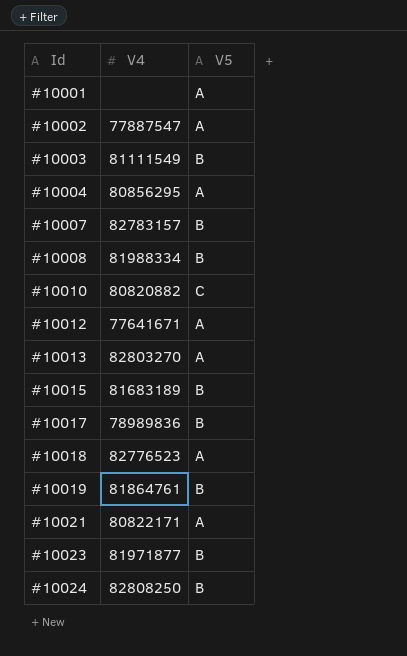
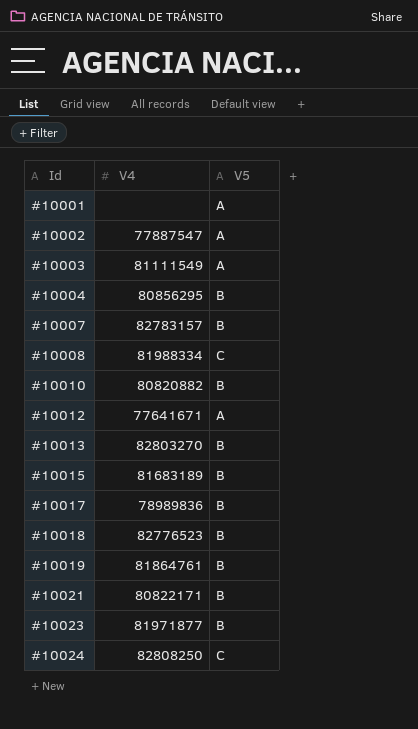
#10003 | V5: B -> A
#10004 | V5: A -> B
#10008 | V5: B -> C
#10010 | V5: C -> B
#10013 | V5: A -> B
#10018 | V5: A -> B
#10021 | V5: A -> B
#10024 | V5: B -> C

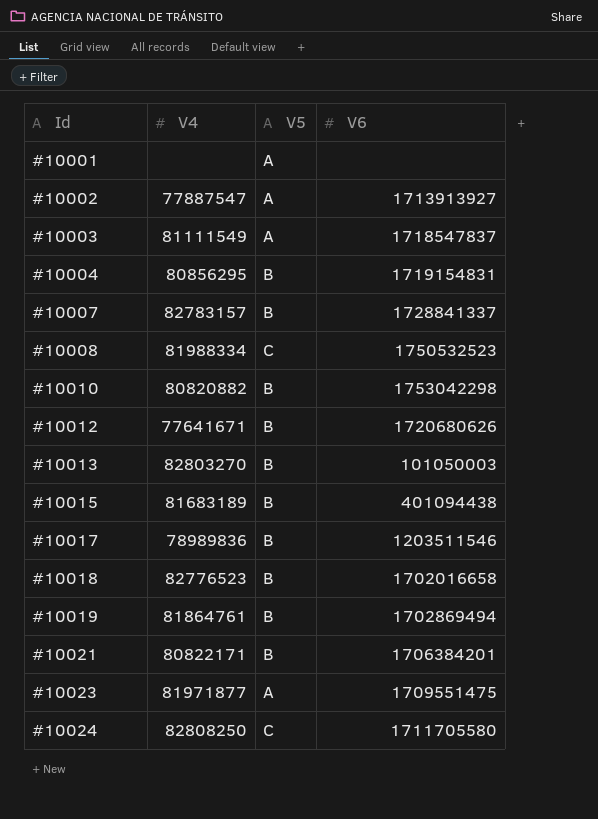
column V6 | position: none -> 4
#10012 | V5: A -> B
#10023 | V5: B -> A

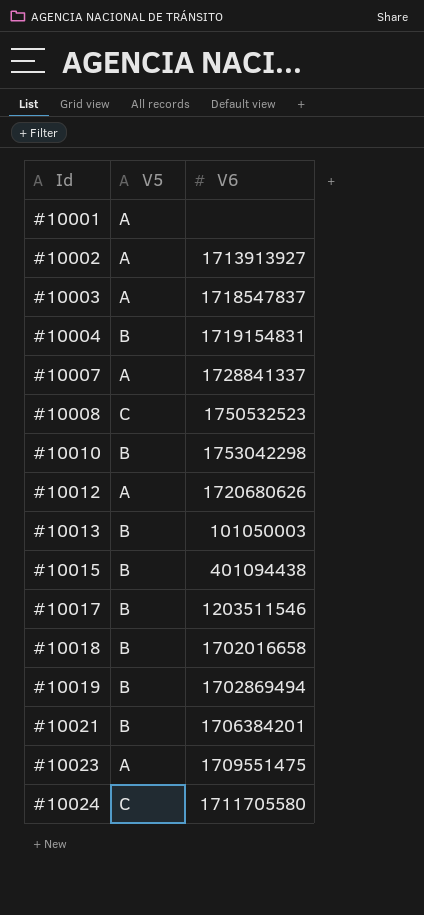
column V4 | position: 2 -> none
#10007 | V5: B -> A
#10012 | V5: B -> A

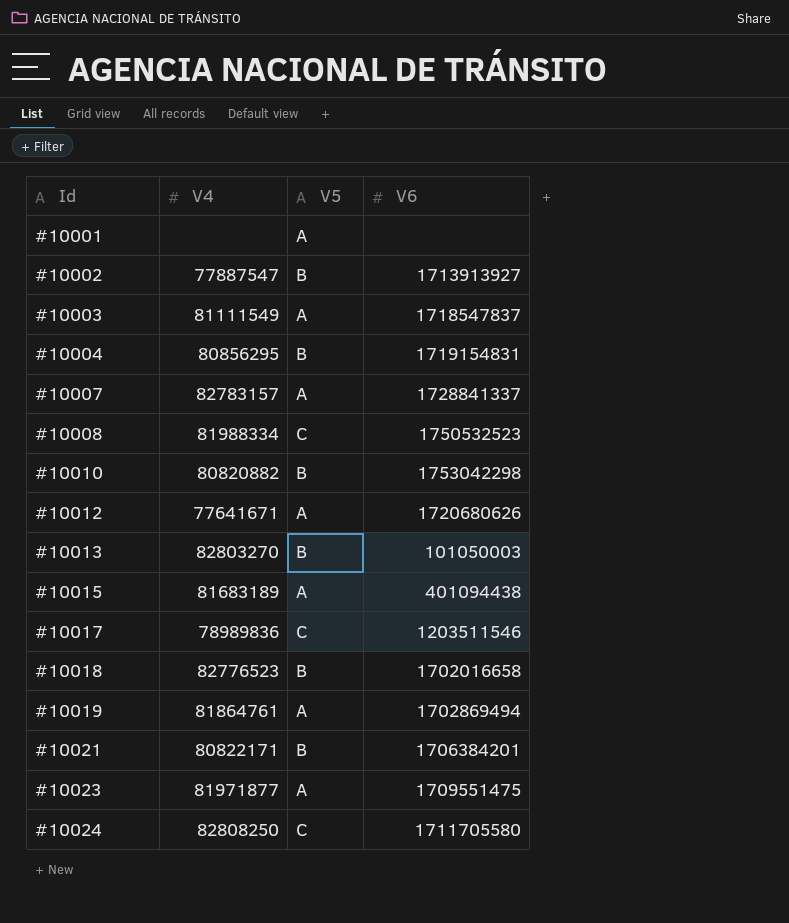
column V4 | position: none -> 2
#10002 | V5: A -> B
#10015 | V5: B -> A
#10017 | V5: B -> C
#10019 | V5: B -> A

